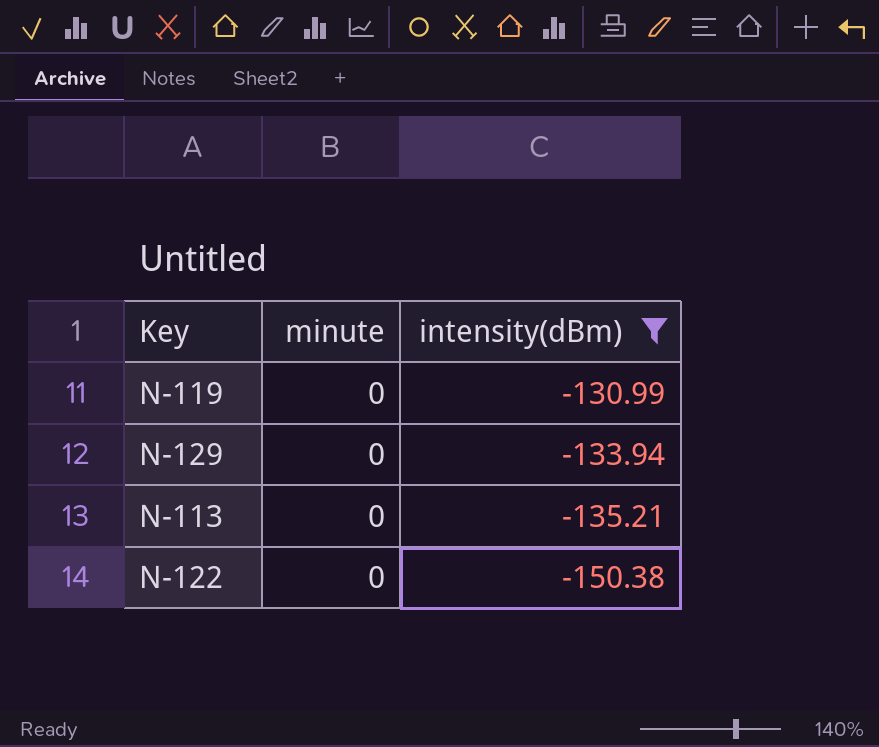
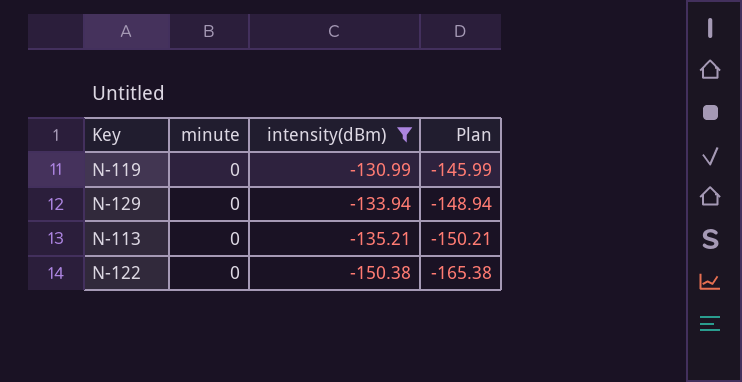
column Plan | formula: none -> [intensity(dBm)] - 15

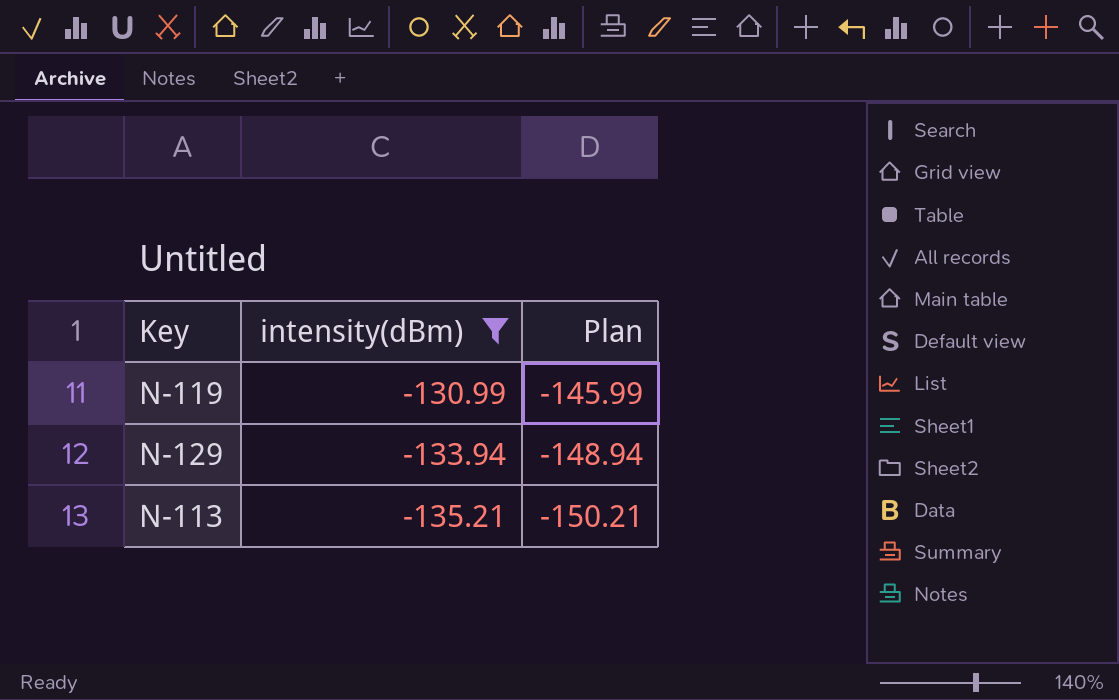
column minute | position: 2 -> none
row N-122: 0 | -150.38 | -165.38 -> none

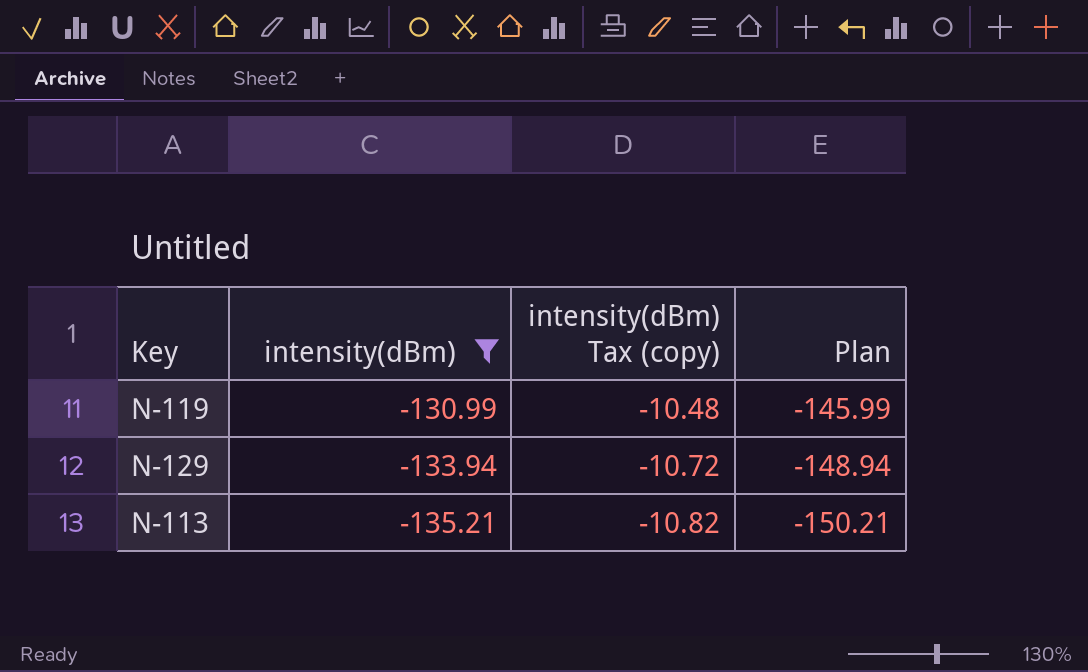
column intensity(dBm) Tax (copy) | formula: none -> [intensity(dBm)] * 0.08

